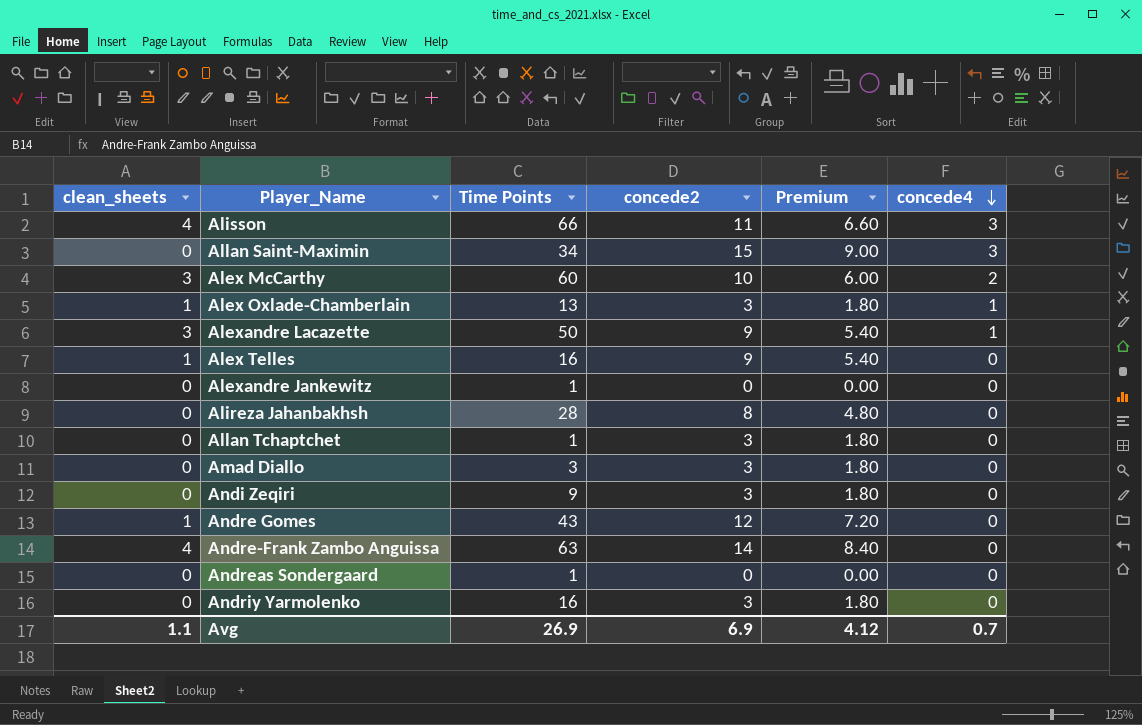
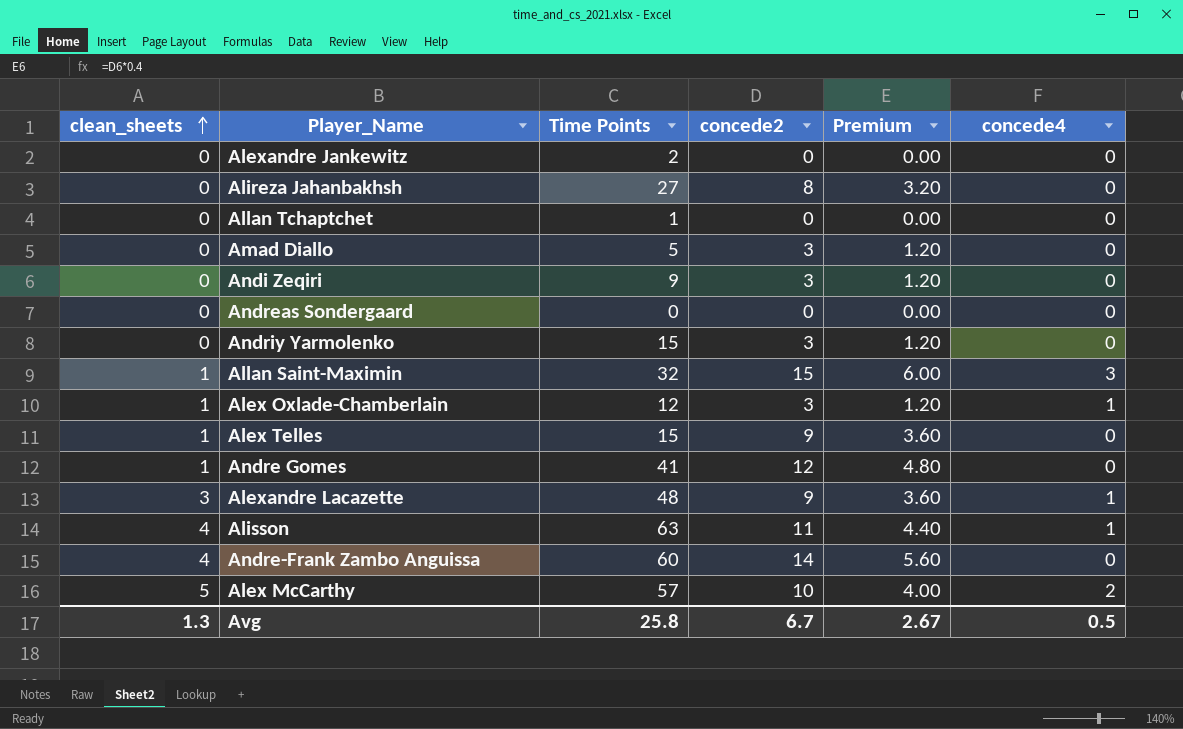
row order: concede4 descending -> clean_sheets ascending
column Premium | formula: [concede2] * 0.6 -> [concede2] * 0.4
Alexandre Jankewitz | Time Points: 1 -> 2
Alireza Jahanbakhsh | Time Points: 28 -> 27
Allan Tchaptchet | concede2: 3 -> 0
Amad Diallo | Time Points: 3 -> 5
Andreas Sondergaard | Time Points: 1 -> 0
Andriy Yarmolenko | Time Points: 16 -> 15
Allan Saint-Maximin | clean_sheets: 0 -> 1
Allan Saint-Maximin | Time Points: 34 -> 32
Alex Oxlade-Chamberlain | Time Points: 13 -> 12
Alex Telles | Time Points: 16 -> 15
Andre Gomes | Time Points: 43 -> 41
Alexandre Lacazette | Time Points: 50 -> 48
Alisson | Time Points: 66 -> 63
Alisson | concede4: 3 -> 1
Andre-Frank Zambo Anguissa | Time Points: 63 -> 60
Alex McCarthy | clean_sheets: 3 -> 5
Alex McCarthy | Time Points: 60 -> 57
Avg | clean_sheets: 1.1 -> 1.3
Avg | Time Points: 26.9 -> 25.8
Avg | concede2: 6.9 -> 6.7
Avg | Premium: 4.12 -> 2.67
Avg | concede4: 0.7 -> 0.5

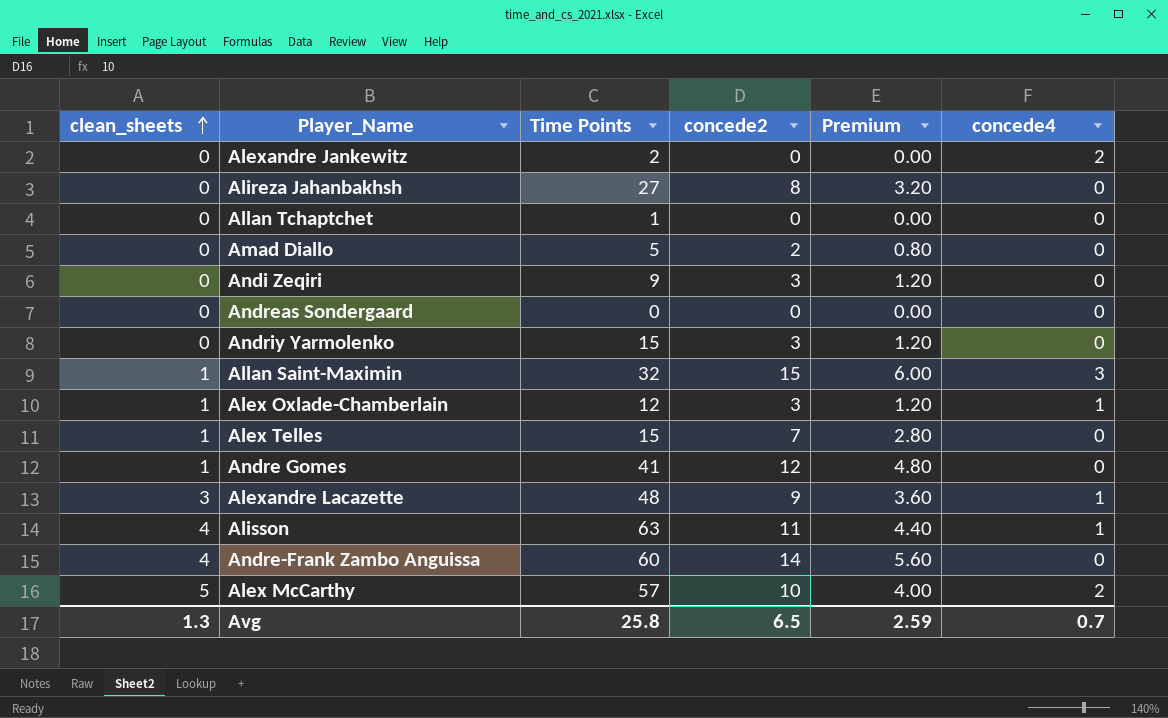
Alexandre Jankewitz | concede4: 0 -> 2
Amad Diallo | concede2: 3 -> 2
Amad Diallo | Premium: 1.20 -> 0.80
Alex Telles | concede2: 9 -> 7
Alex Telles | Premium: 3.60 -> 2.80
Avg | concede2: 6.7 -> 6.5
Avg | Premium: 2.67 -> 2.59
Avg | concede4: 0.5 -> 0.7

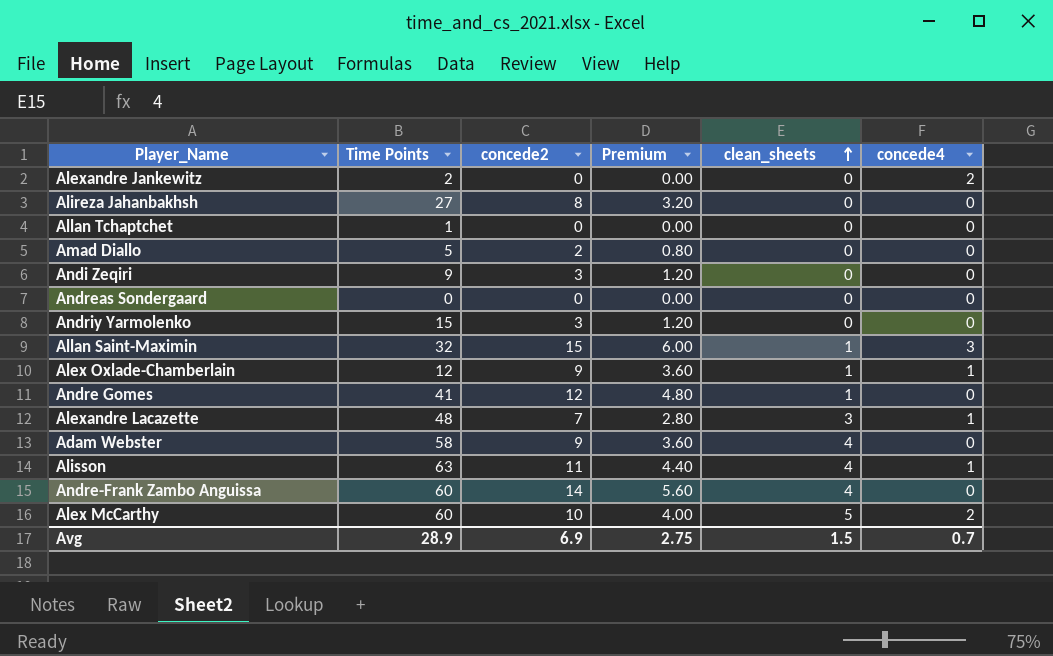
column clean_sheets | position: 1 -> 5
row Alex Telles: 1 | 15 | 7 | 2.80 | 0 -> none
Alex Oxlade-Chamberlain | concede2: 3 -> 9
Alex Oxlade-Chamberlain | Premium: 1.20 -> 3.60
Alexandre Lacazette | concede2: 9 -> 7
Alexandre Lacazette | Premium: 3.60 -> 2.80
row Adam Webster: none -> 58 | 9 | 3.60 | 4 | 0
Alex McCarthy | Time Points: 57 -> 60
Avg | Time Points: 25.8 -> 28.9
Avg | concede2: 6.5 -> 6.9
Avg | Premium: 2.59 -> 2.75
Avg | clean_sheets: 1.3 -> 1.5

